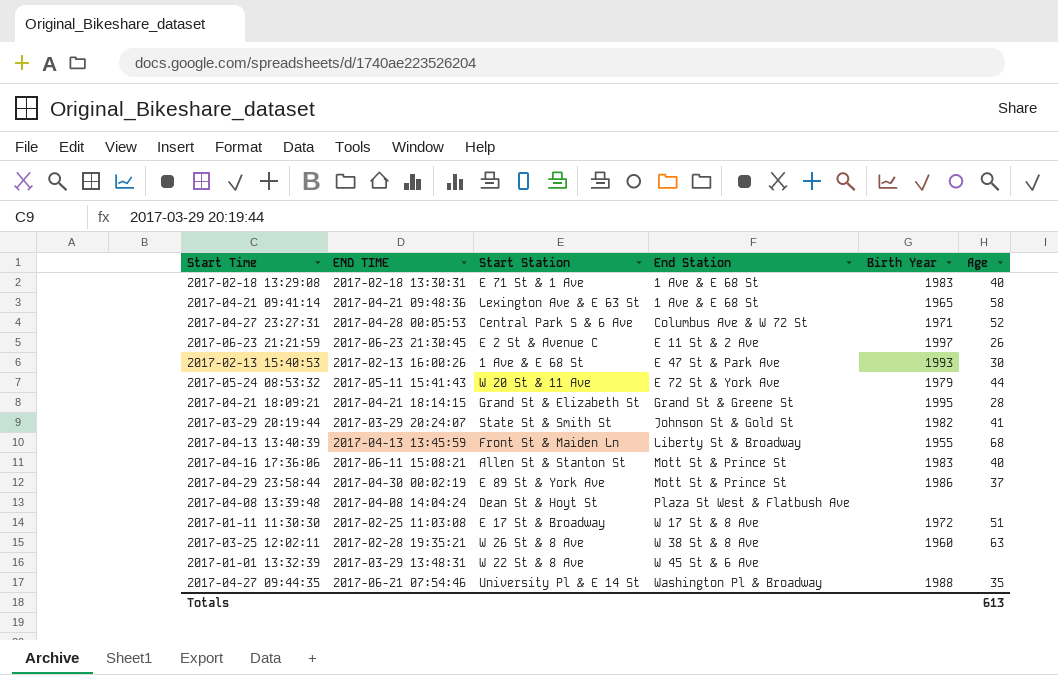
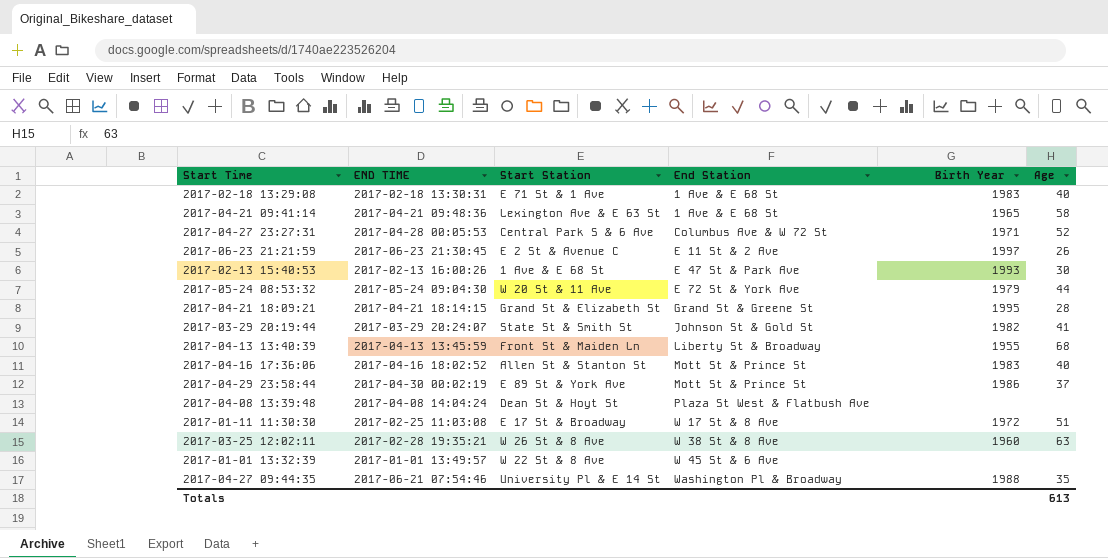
2017-05-24 08:53:32 | END TIME: 2017-05-11 15:41:43 -> 2017-05-24 09:04:30
2017-04-16 17:36:06 | END TIME: 2017-06-11 15:08:21 -> 2017-04-16 18:02:52
2017-01-01 13:32:39 | END TIME: 2017-03-29 13:48:31 -> 2017-01-01 13:49:57

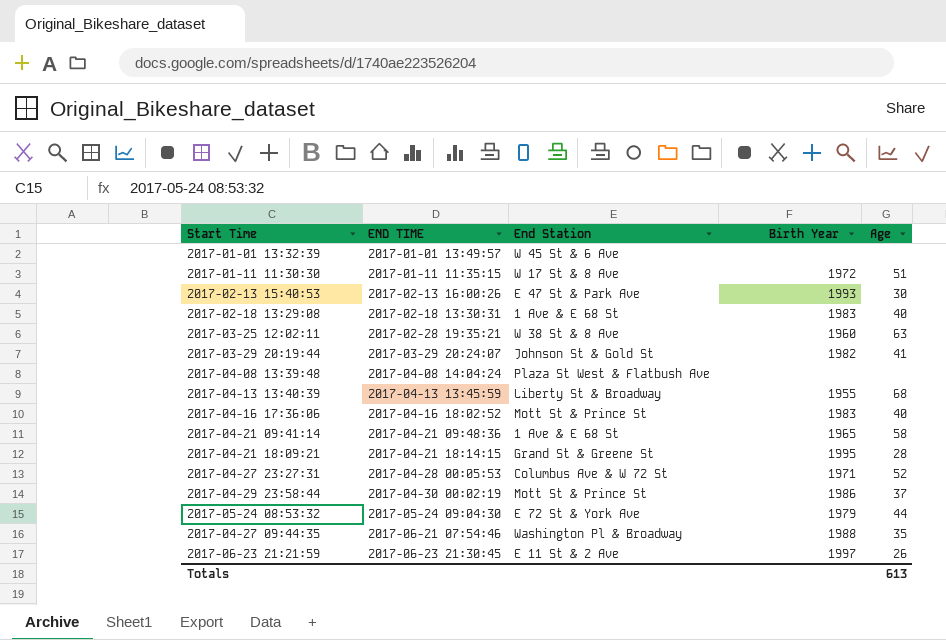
row order: End Station ascending -> END TIME ascending
column Start Station | position: 3 -> none
2017-01-11 11:30:30 | END TIME: 2017-02-25 11:03:08 -> 2017-01-11 11:35:15

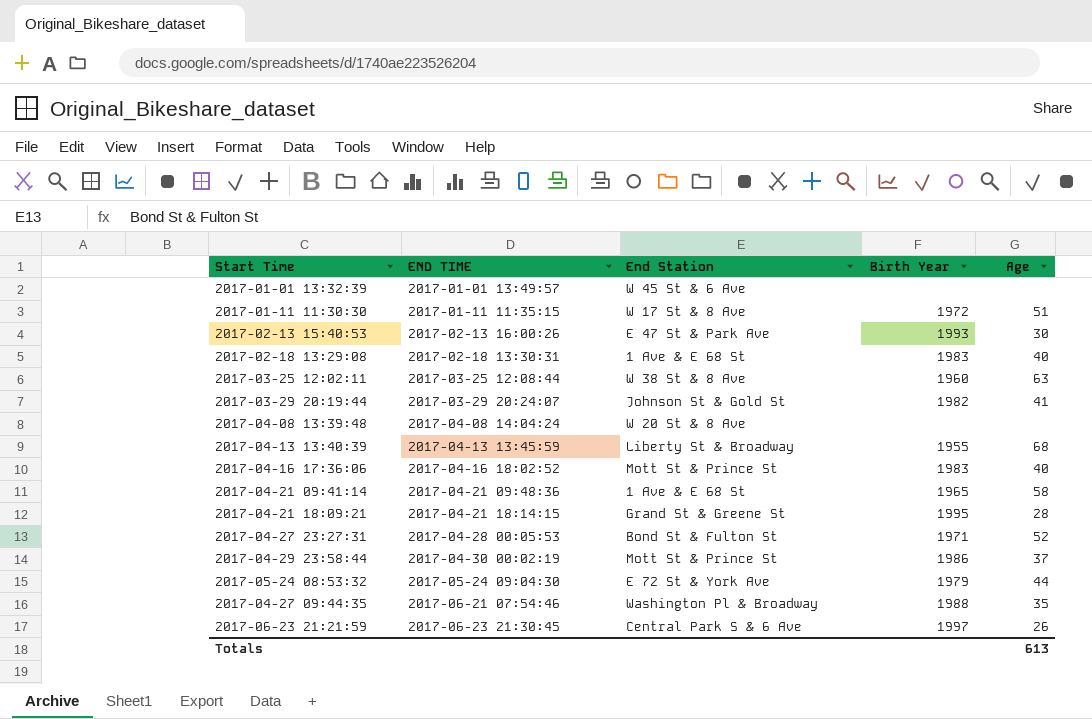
2017-03-25 12:02:11 | END TIME: 2017-02-28 19:35:21 -> 2017-03-25 12:08:44
2017-04-08 13:39:48 | End Station: Plaza St West & Flatbush Ave -> W 20 St & 8 Ave
2017-04-27 23:27:31 | End Station: Columbus Ave & W 72 St -> Bond St & Fulton St
2017-06-23 21:21:59 | End Station: E 11 St & 2 Ave -> Central Park S & 6 Ave

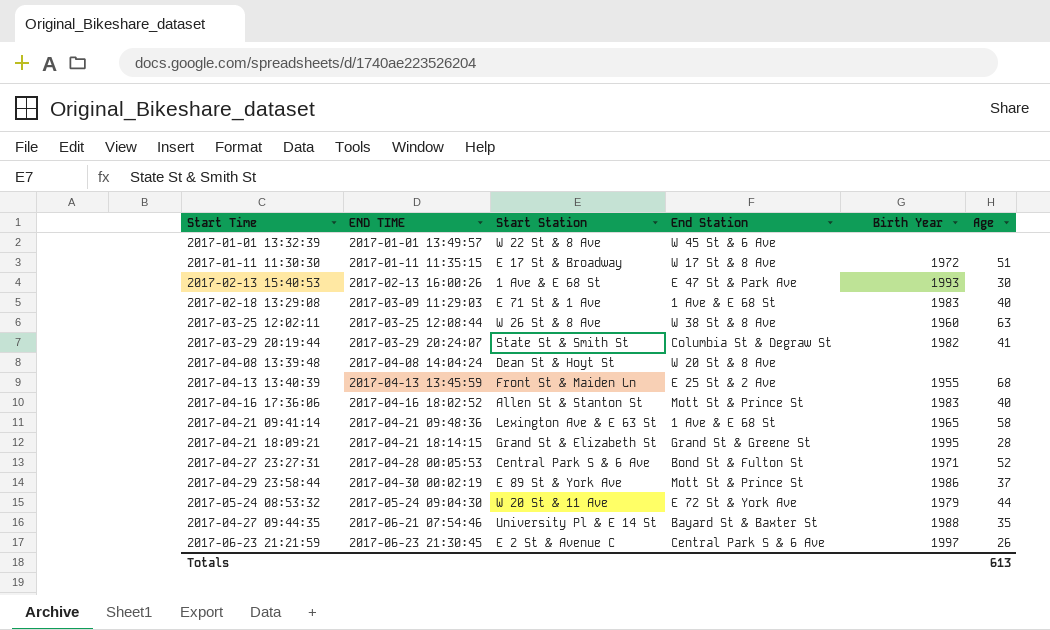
column Start Station | position: none -> 3
2017-02-18 13:29:08 | END TIME: 2017-02-18 13:30:31 -> 2017-03-09 11:29:03
2017-03-29 20:19:44 | End Station: Johnson St & Gold St -> Columbia St & Degraw St
2017-04-13 13:40:39 | End Station: Liberty St & Broadway -> E 25 St & 2 Ave
2017-04-27 09:44:35 | End Station: Washington Pl & Broadway -> Bayard St & Baxter St

